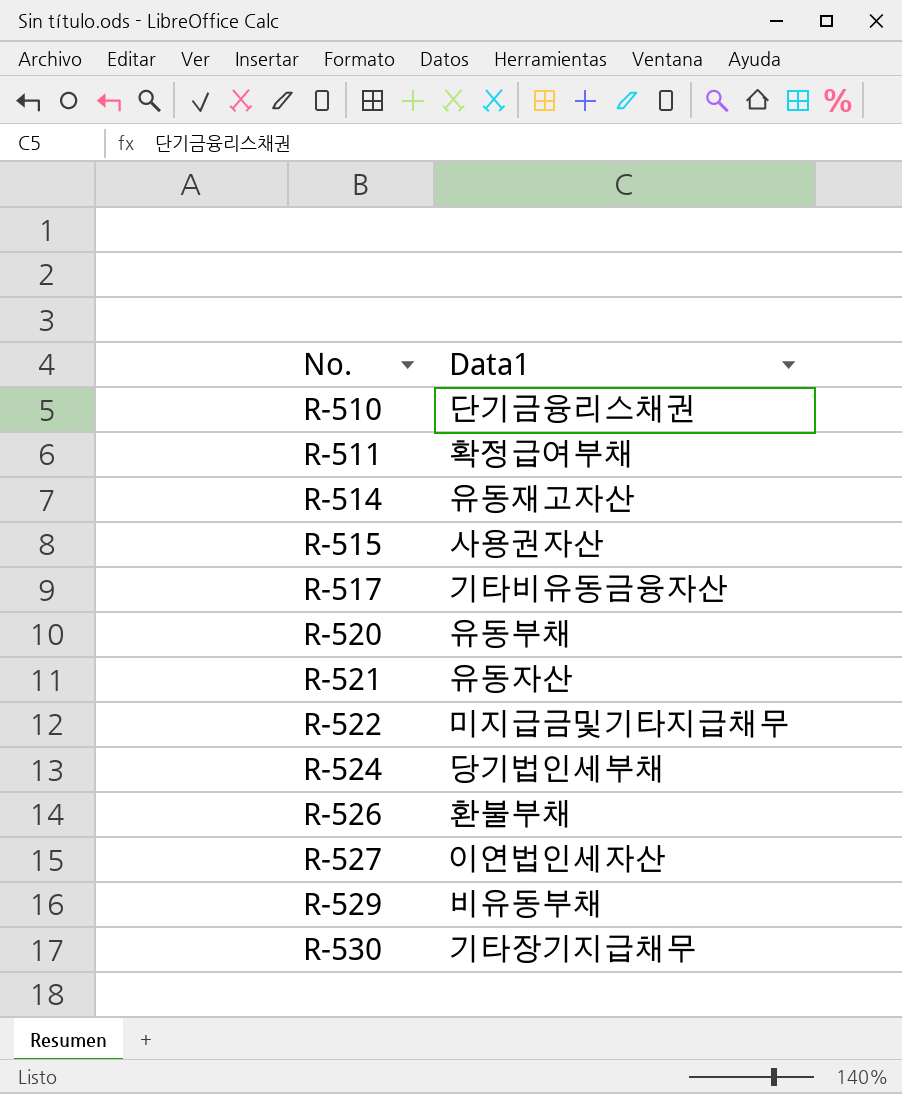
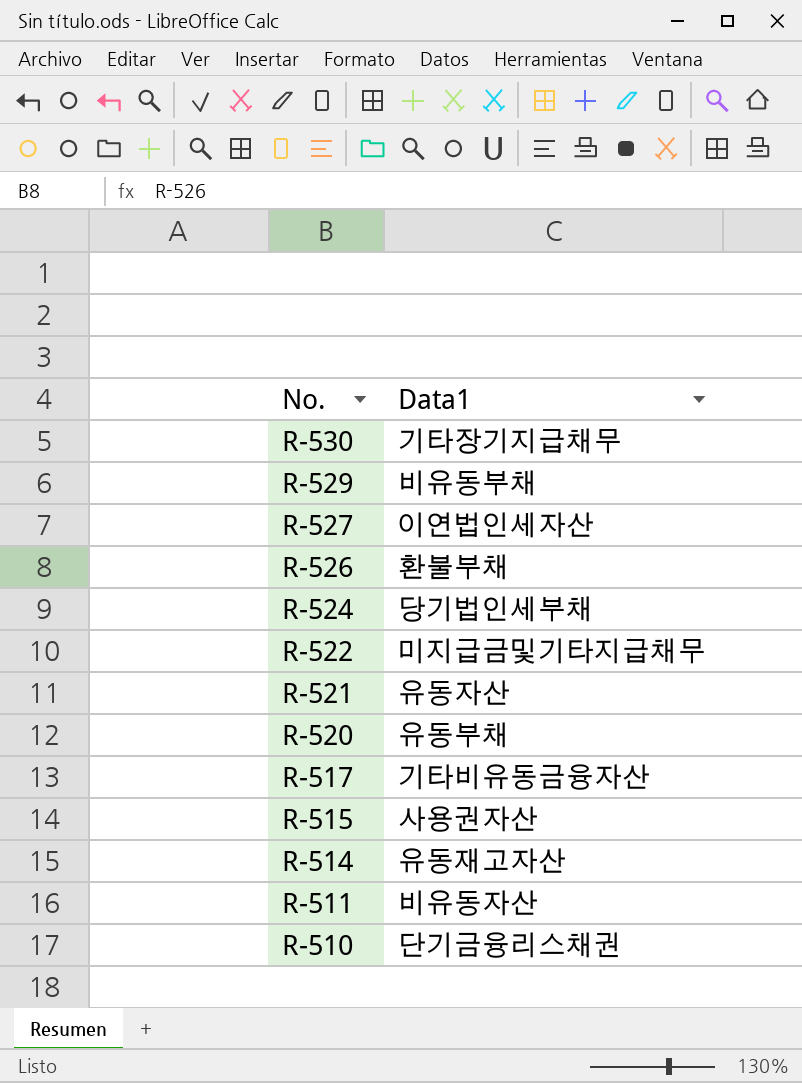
row order: No. ascending -> No. descending
R-511 | Data1: 확정급여부채 -> 비유동자산

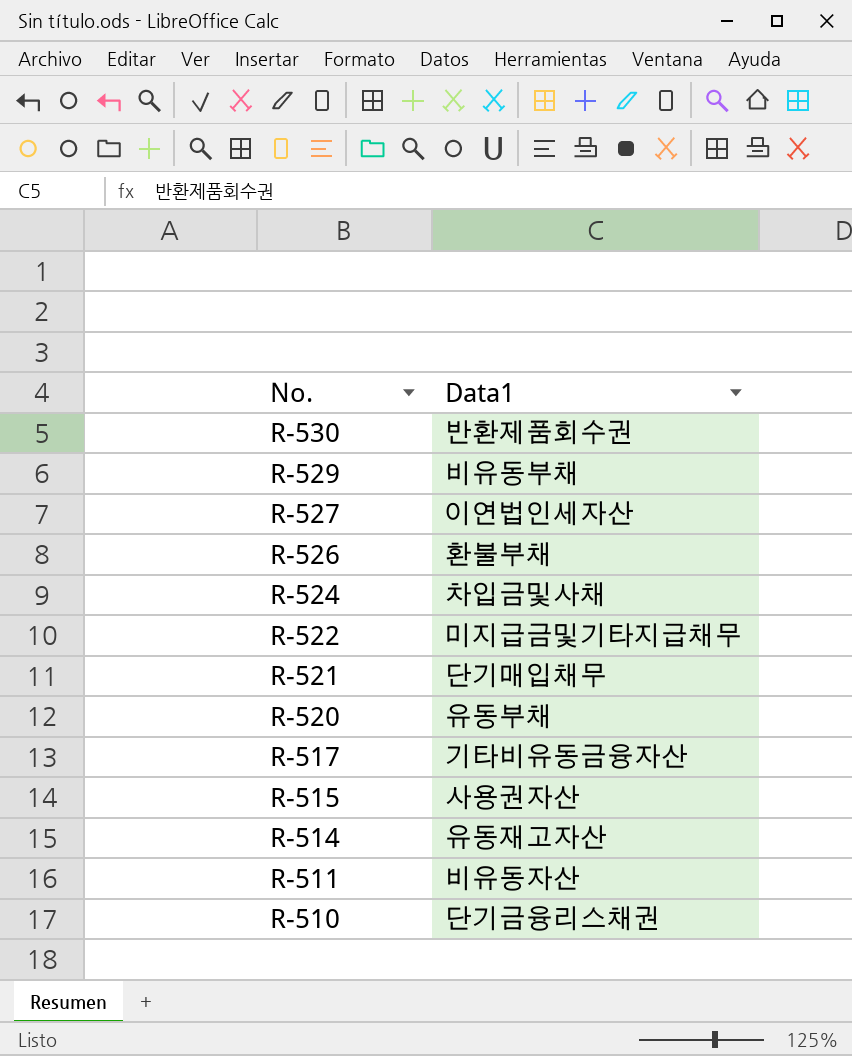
R-530 | Data1: 기타장기지급채무 -> 반환제품회수권
R-524 | Data1: 당기법인세부채 -> 차입금및사채
R-521 | Data1: 유동자산 -> 단기매입채무

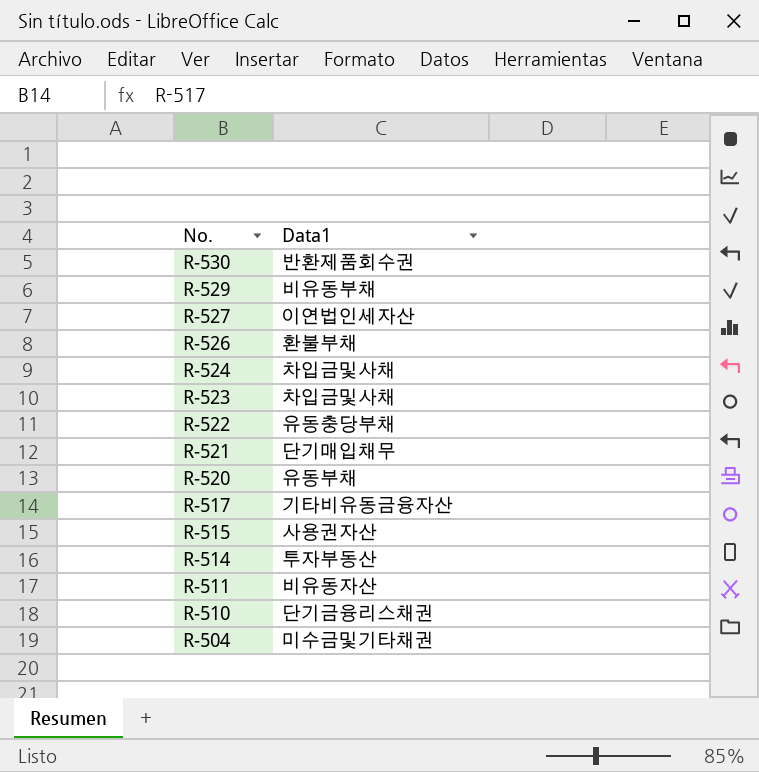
row R-523: none -> 차입금및사채
R-522 | Data1: 미지급금및기타지급채무 -> 유동충당부채
R-514 | Data1: 유동재고자산 -> 투자부동산
row R-504: none -> 미수금및기타채권

